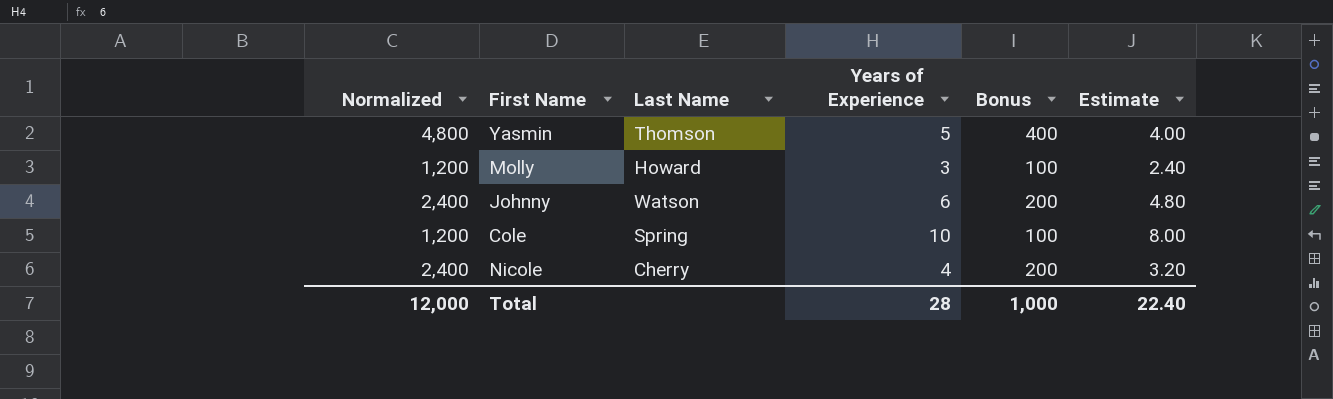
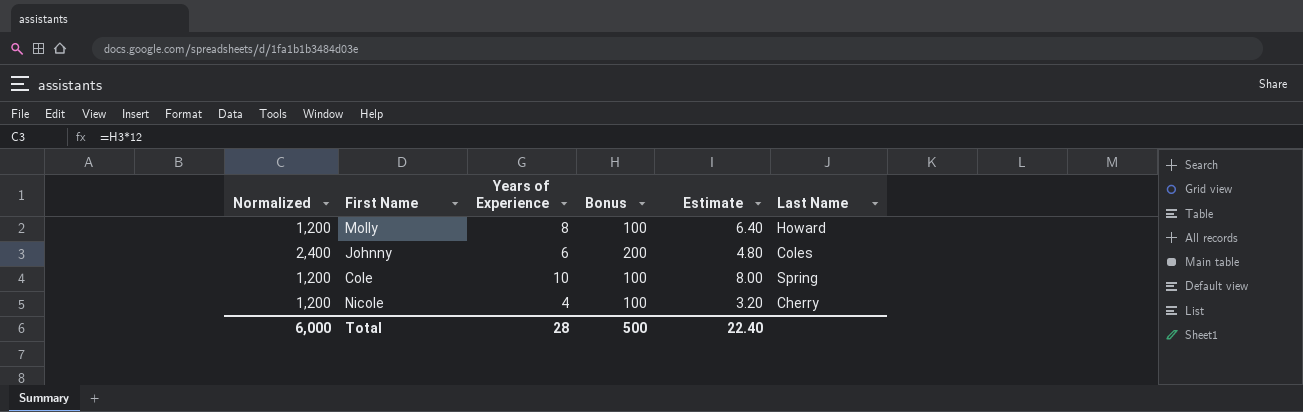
column Last Name | position: 3 -> 6
row Yasmin: 4,800 | Thomson | 5 | 400 | 4.00 -> none
Molly | Years of Experience: 3 -> 8
Molly | Estimate: 2.40 -> 6.40
Johnny | Last Name: Watson -> Coles
Nicole | Normalized: 2,400 -> 1,200
Nicole | Bonus: 200 -> 100
Total | Normalized: 12,000 -> 6,000
Total | Bonus: 1,000 -> 500

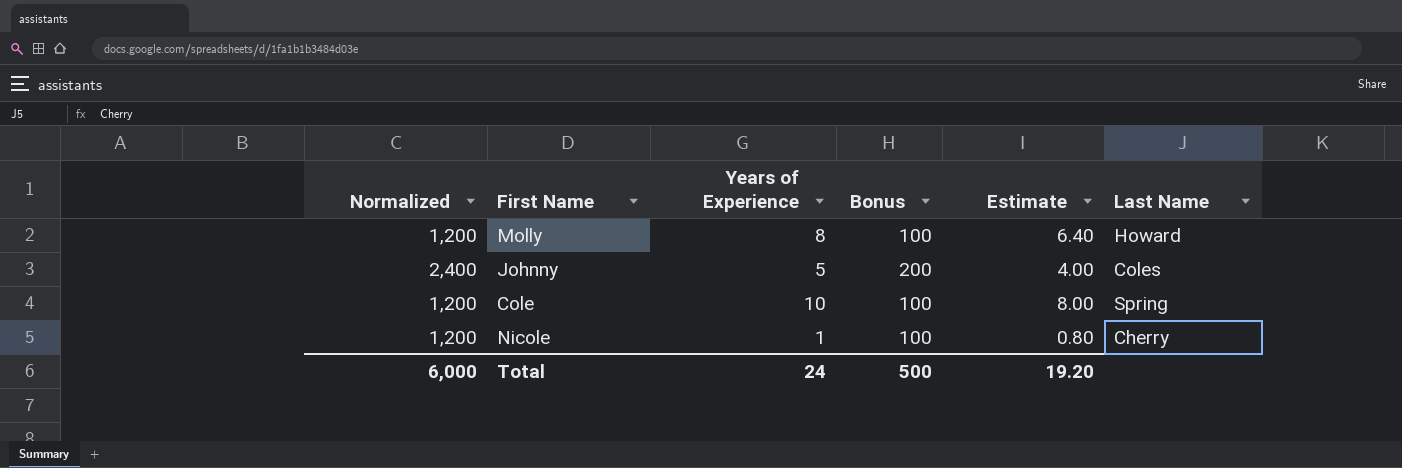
Johnny | Years of Experience: 6 -> 5
Johnny | Estimate: 4.80 -> 4.00
Nicole | Years of Experience: 4 -> 1
Nicole | Estimate: 3.20 -> 0.80
Total | Years of Experience: 28 -> 24
Total | Estimate: 22.40 -> 19.20

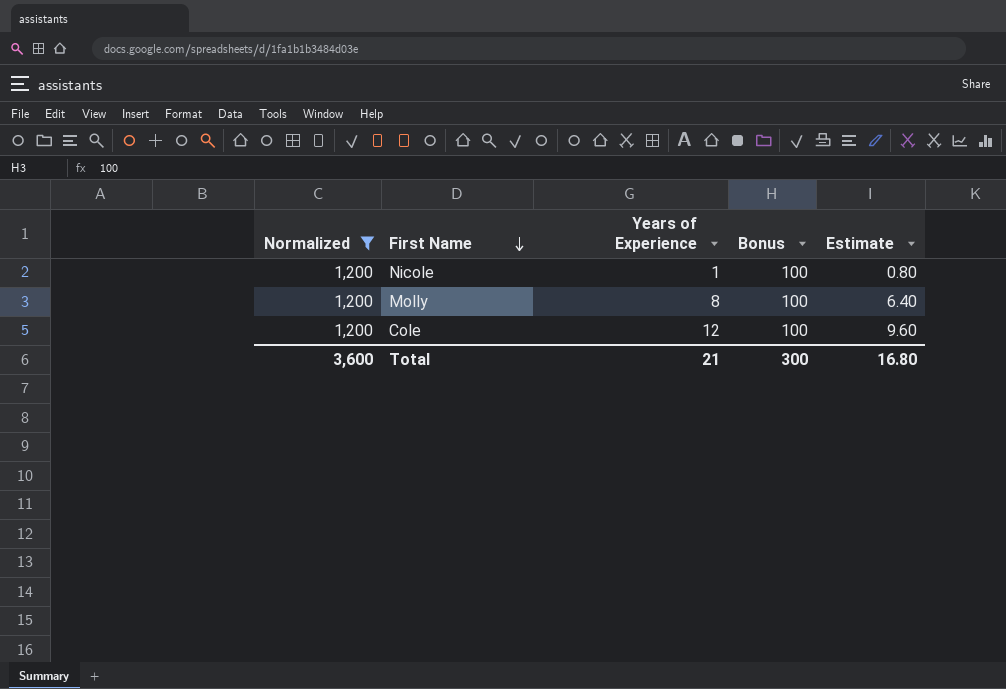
filter: none -> Normalized = 1,200
row order: none -> First Name descending
column Last Name | position: 6 -> none
Cole | Years of Experience: 10 -> 12
Cole | Estimate: 8.00 -> 9.60
Total | Normalized: 6,000 -> 3,600
Total | Years of Experience: 24 -> 21
Total | Bonus: 500 -> 300
Total | Estimate: 19.20 -> 16.80

